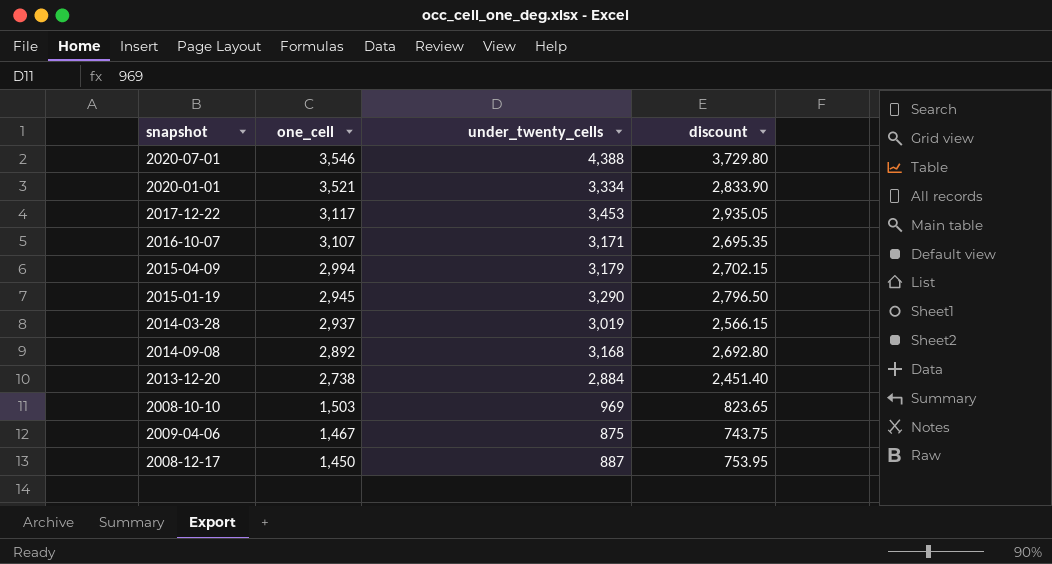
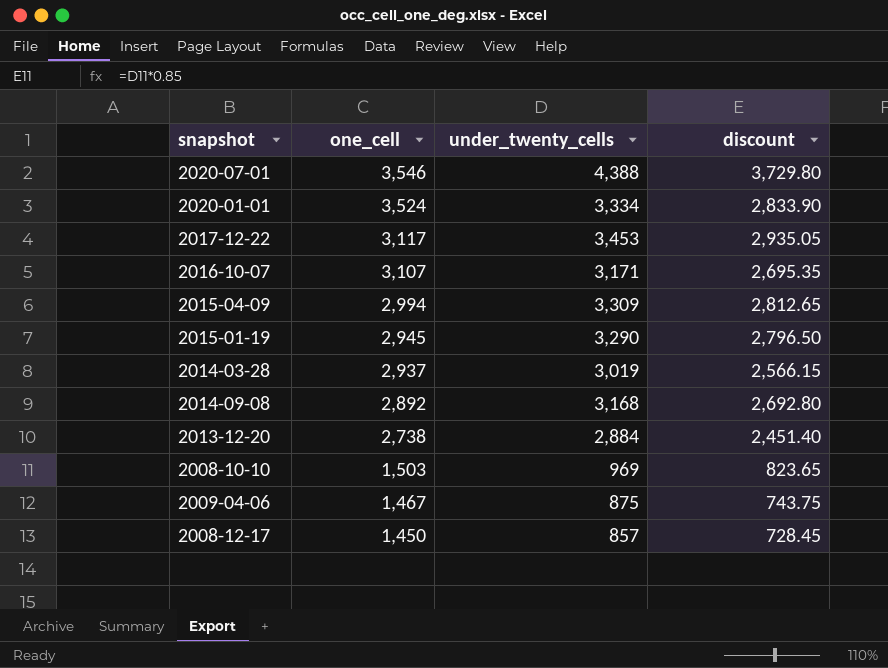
2020-01-01 | one_cell: 3,521 -> 3,524
2015-04-09 | under_twenty_cells: 3,179 -> 3,309
2015-04-09 | discount: 2,702.15 -> 2,812.65
2008-12-17 | under_twenty_cells: 887 -> 857
2008-12-17 | discount: 753.95 -> 728.45

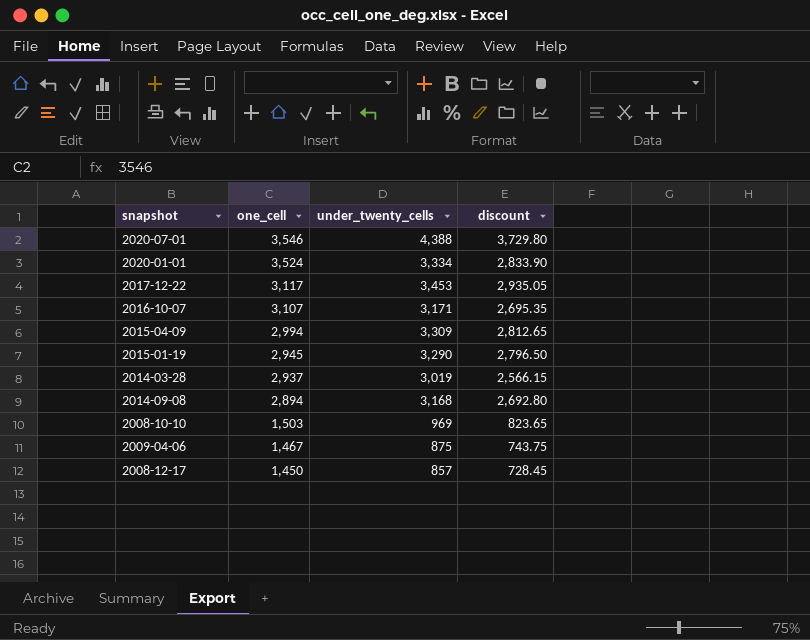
row 2013-12-20: 2,738 | 2,884 | 2,451.40 -> none
2014-09-08 | one_cell: 2,892 -> 2,894

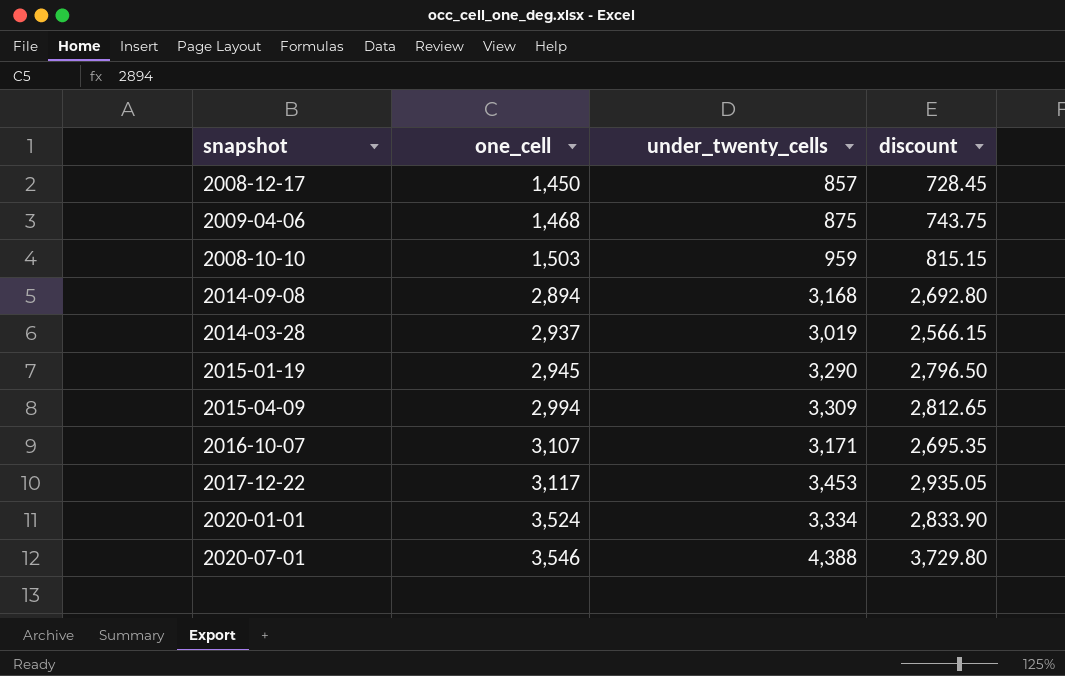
row order: one_cell descending -> one_cell ascending
2009-04-06 | one_cell: 1,467 -> 1,468
2008-10-10 | under_twenty_cells: 969 -> 959
2008-10-10 | discount: 823.65 -> 815.15

